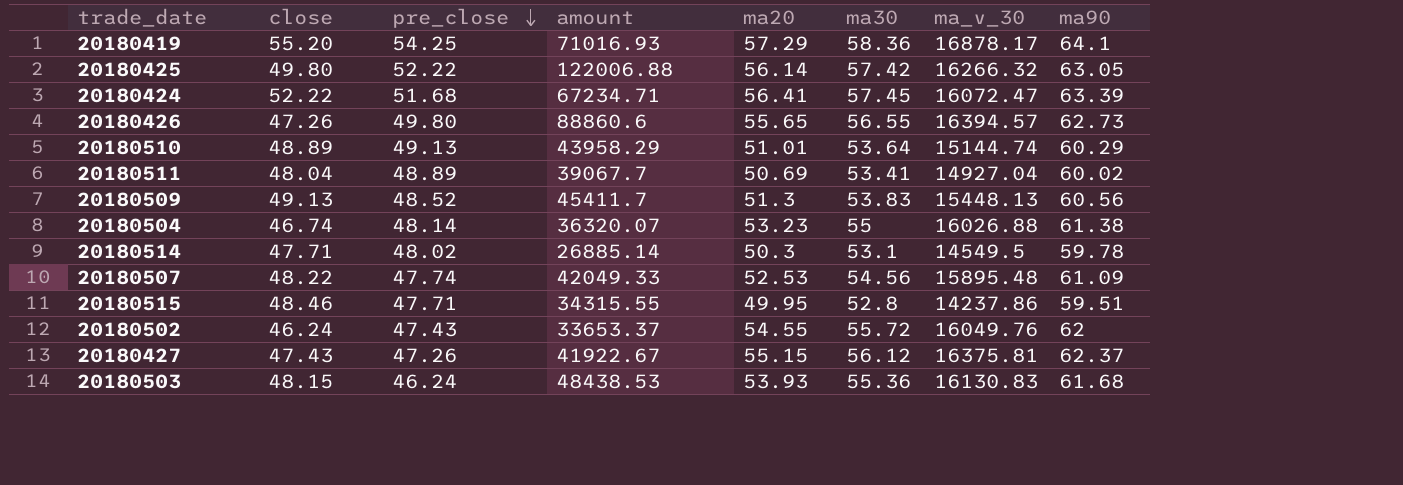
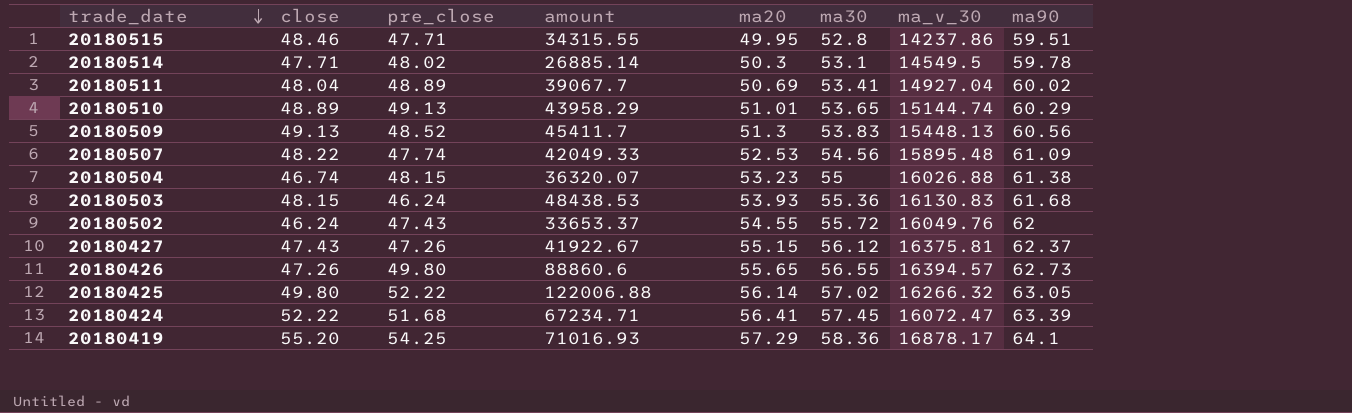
row order: pre_close descending -> trade_date descending
20180510 | ma30: 53.64 -> 53.65
20180504 | pre_close: 48.14 -> 48.15
20180425 | ma30: 57.42 -> 57.02

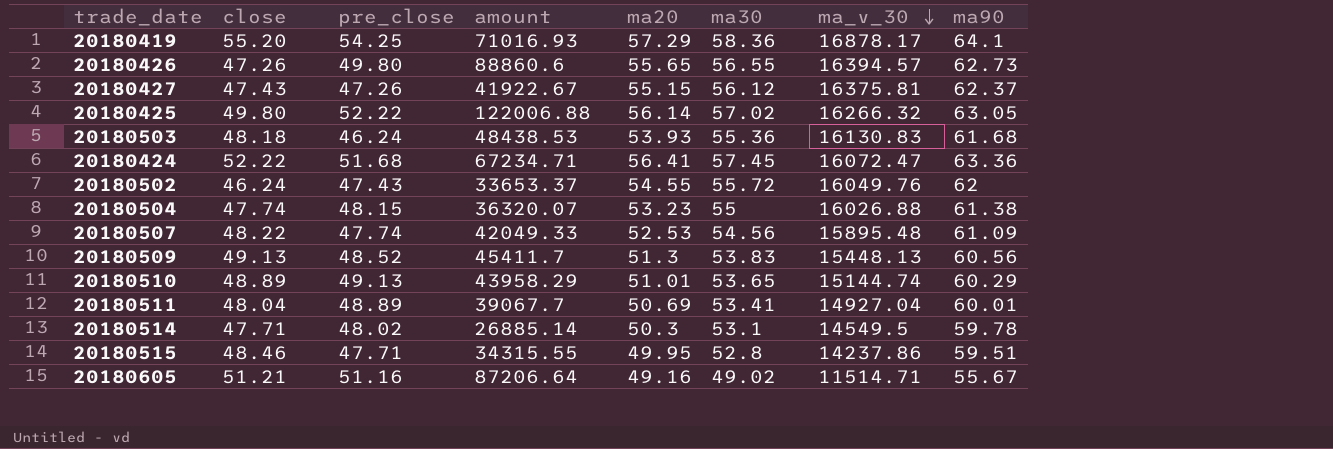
row order: trade_date descending -> ma_v_30 descending
20180503 | close: 48.15 -> 48.18
20180424 | ma90: 63.39 -> 63.36
20180504 | close: 46.74 -> 47.74
20180511 | ma90: 60.02 -> 60.01
row 20180605: none -> 51.21 | 51.16 | 87206.64 | 49.16 | 49.02 | 11514.71 | 55.67

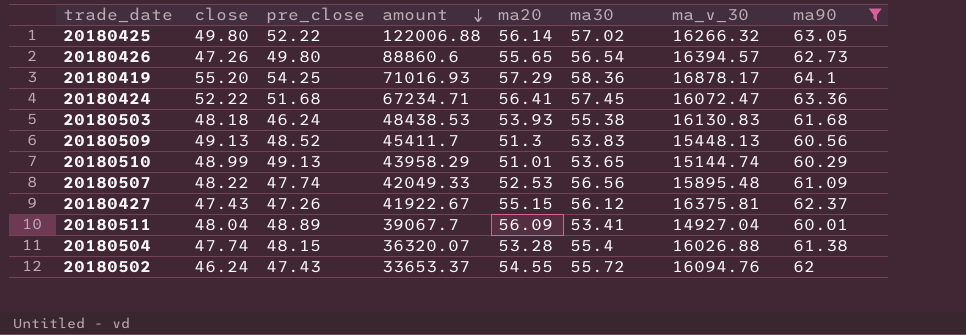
filter: none -> ma90 >= 60.01
row order: ma_v_30 descending -> amount descending
20180426 | ma30: 56.55 -> 56.54
20180503 | ma30: 55.36 -> 55.38
20180510 | close: 48.89 -> 48.99
20180507 | ma30: 54.56 -> 56.56
20180511 | ma20: 50.69 -> 56.09
20180504 | ma20: 53.23 -> 53.28
20180504 | ma30: 55 -> 55.4
20180502 | ma_v_30: 16049.76 -> 16094.76

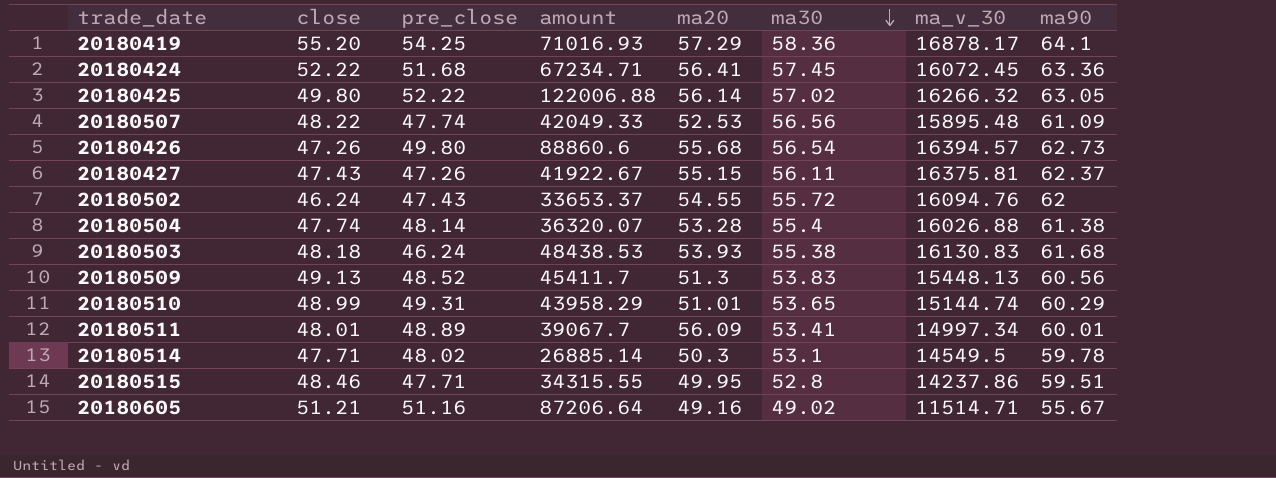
filter: ma90 >= 60.01 -> none
row order: amount descending -> ma30 descending
20180424 | ma_v_30: 16072.47 -> 16072.45
20180426 | ma20: 55.65 -> 55.68
20180427 | ma30: 56.12 -> 56.11
20180504 | pre_close: 48.15 -> 48.14
20180510 | pre_close: 49.13 -> 49.31
20180511 | close: 48.04 -> 48.01
20180511 | ma_v_30: 14927.04 -> 14997.34

